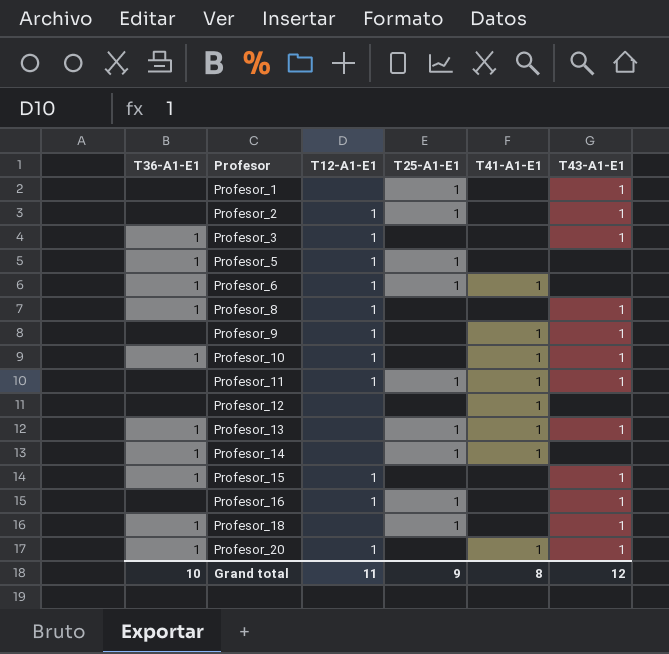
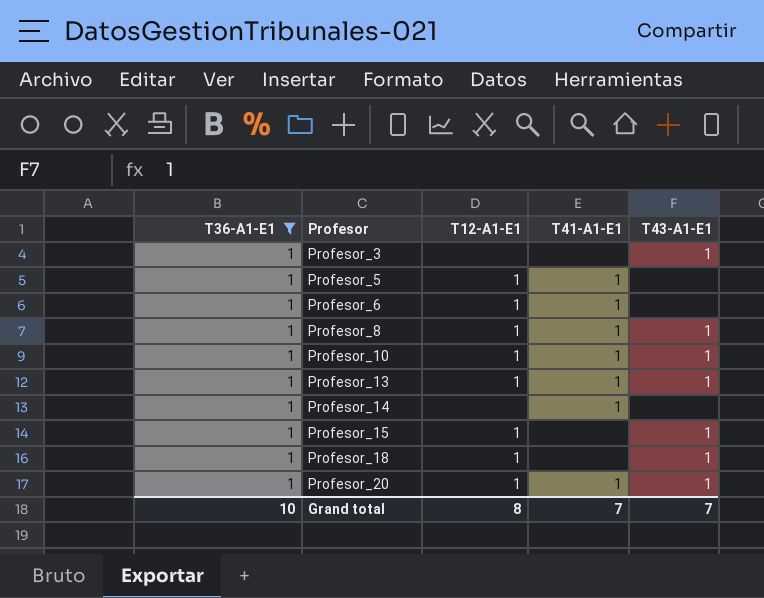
filter: none -> T36-A1-E1 = 1
column T25-A1-E1 | position: 4 -> none
Profesor_3 | T12-A1-E1: 1 -> none
Profesor_5 | T41-A1-E1: none -> 1
Profesor_8 | T41-A1-E1: none -> 1
Profesor_13 | T12-A1-E1: none -> 1
Profesor_18 | T12-A1-E1: none -> 1
Grand total | T12-A1-E1: 11 -> 8
Grand total | T41-A1-E1: 8 -> 7
Grand total | T43-A1-E1: 12 -> 7

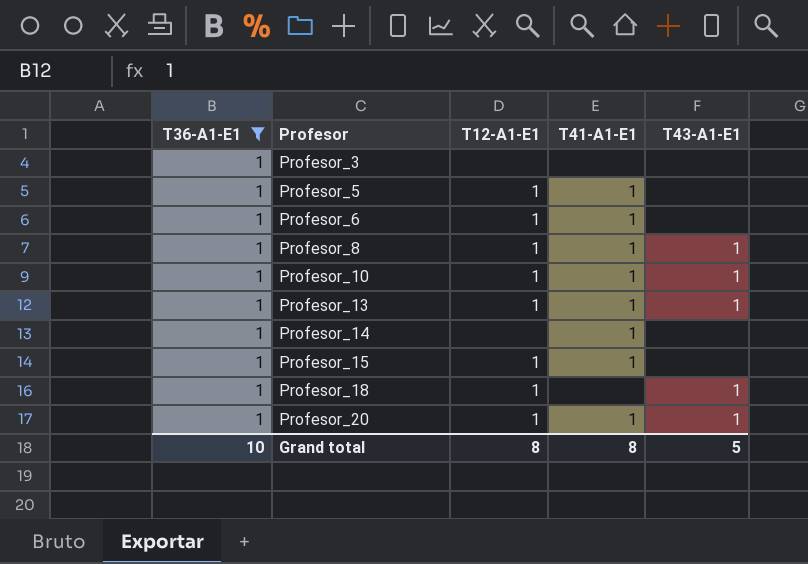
Profesor_3 | T43-A1-E1: 1 -> none
Profesor_15 | T41-A1-E1: none -> 1
Profesor_15 | T43-A1-E1: 1 -> none
Grand total | T41-A1-E1: 7 -> 8
Grand total | T43-A1-E1: 7 -> 5

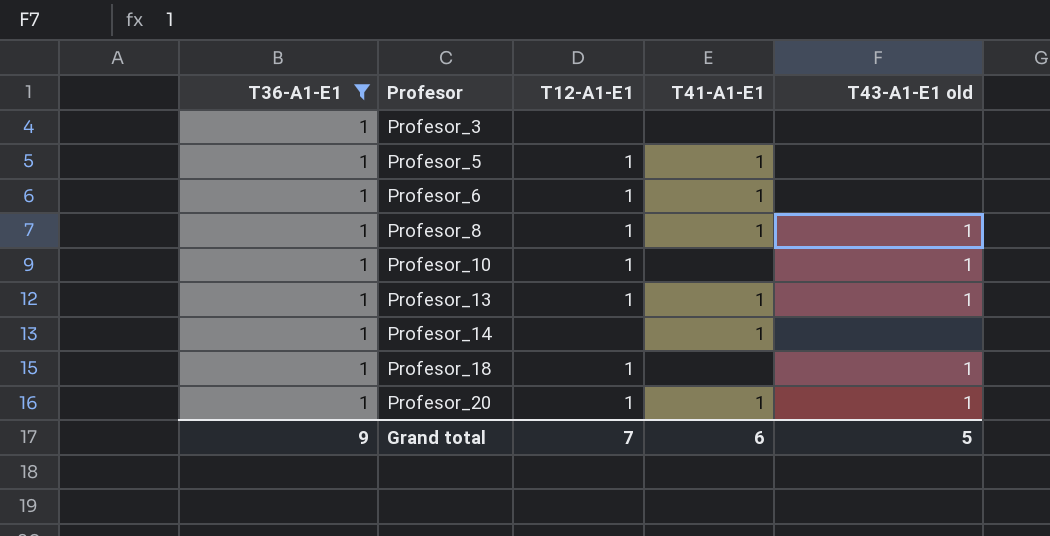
column name: T43-A1-E1 -> T43-A1-E1 old
row Profesor_15: 1 | 1 | 1 | none -> none
Profesor_10 | T41-A1-E1: 1 -> none
Grand total | T36-A1-E1: 10 -> 9
Grand total | T12-A1-E1: 8 -> 7
Grand total | T41-A1-E1: 8 -> 6

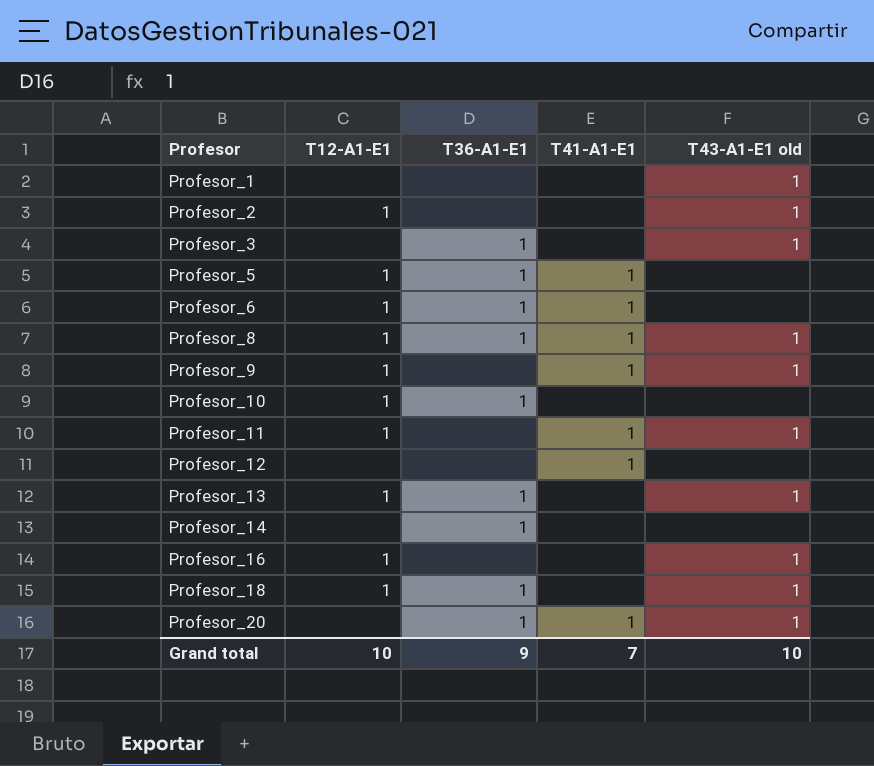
filter: T36-A1-E1 = 1 -> none
column T36-A1-E1 | position: 1 -> 3
Profesor_3 | T43-A1-E1 old: none -> 1
Profesor_10 | T43-A1-E1 old: 1 -> none
Profesor_13 | T41-A1-E1: 1 -> none
Profesor_14 | T41-A1-E1: 1 -> none
Profesor_20 | T12-A1-E1: 1 -> none
Grand total | T12-A1-E1: 7 -> 10
Grand total | T41-A1-E1: 6 -> 7
Grand total | T43-A1-E1 old: 5 -> 10

